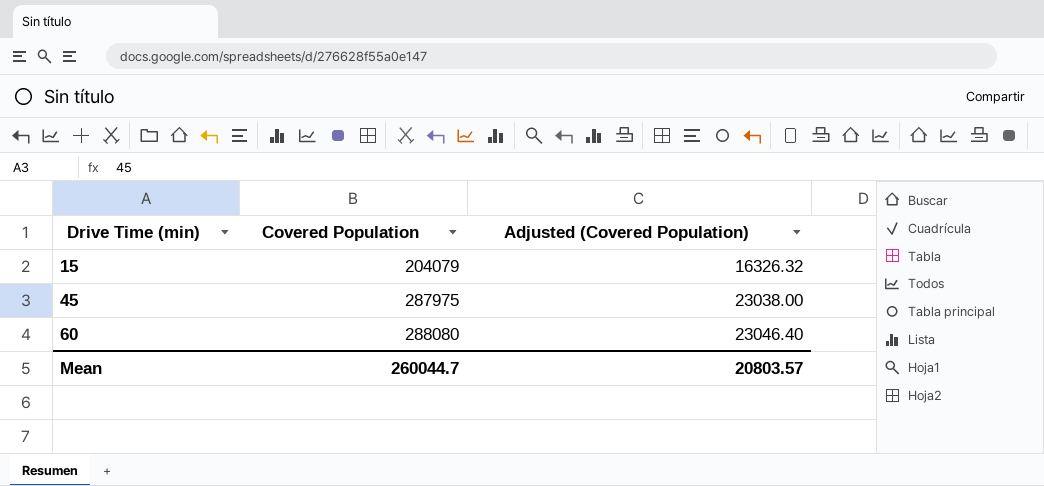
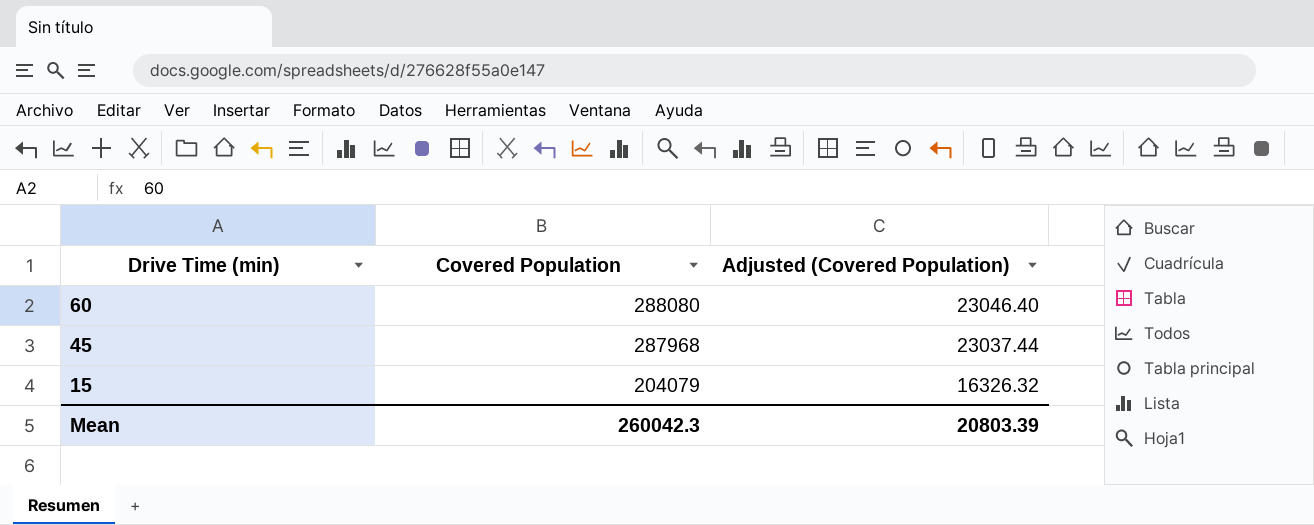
row order: Drive Time (min) ascending -> Drive Time (min) descending
45 | Covered Population: 287975 -> 287968
45 | Adjusted (Covered Population): 23038.00 -> 23037.44
Mean | Covered Population: 260044.7 -> 260042.3
Mean | Adjusted (Covered Population): 20803.57 -> 20803.39

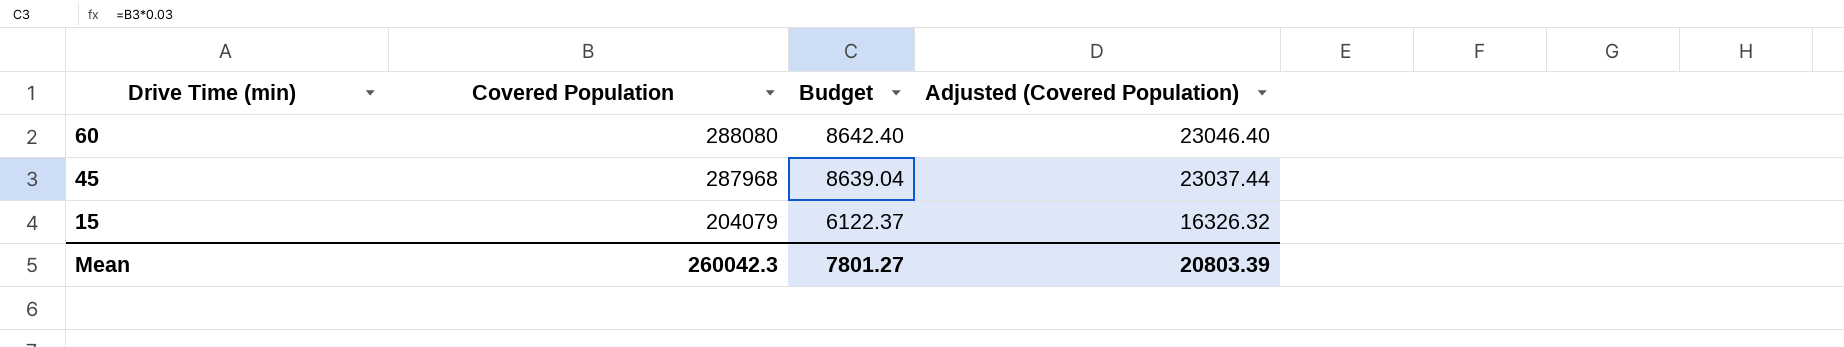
column Budget | formula: none -> [Covered Population] * 0.03

